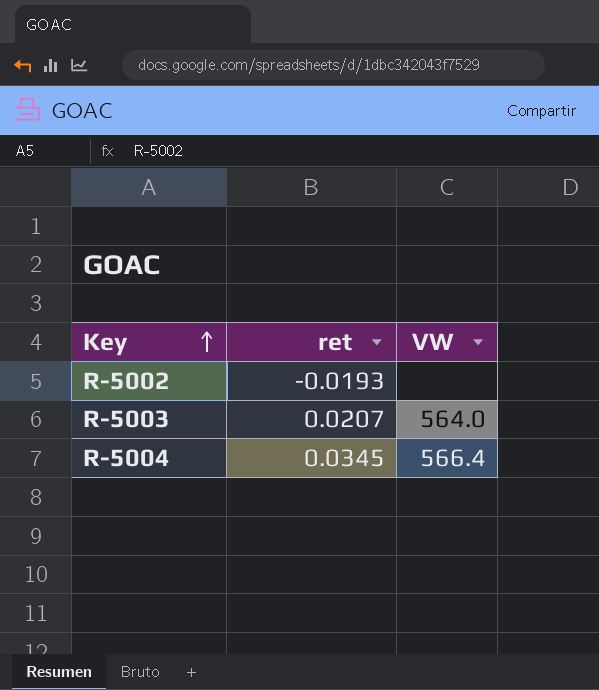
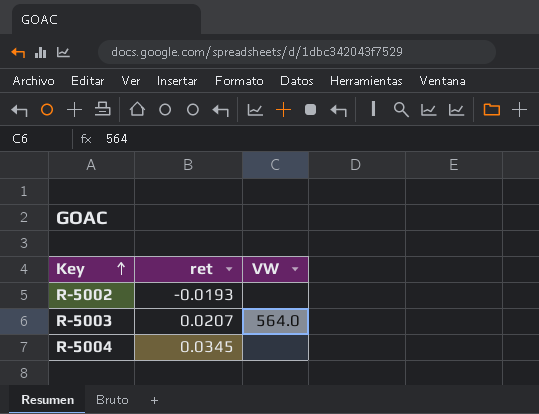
R-5004 | VW: 566.4 -> none

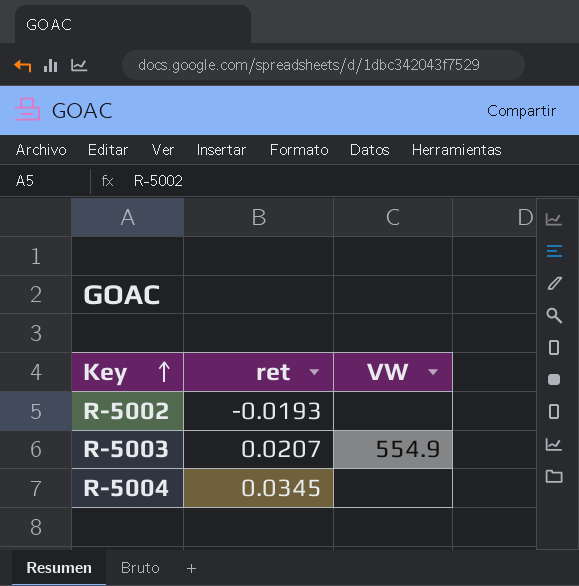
R-5003 | VW: 564.0 -> 554.9

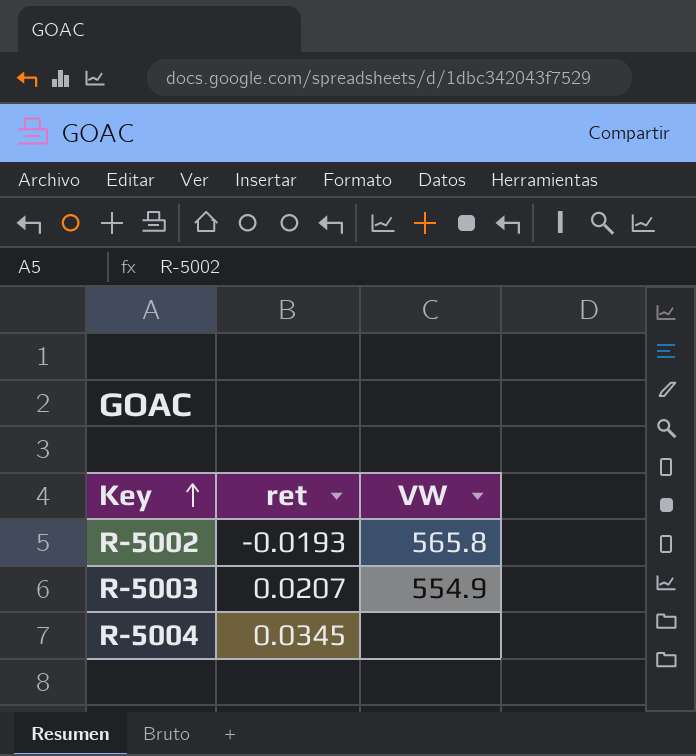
R-5002 | VW: none -> 565.8

